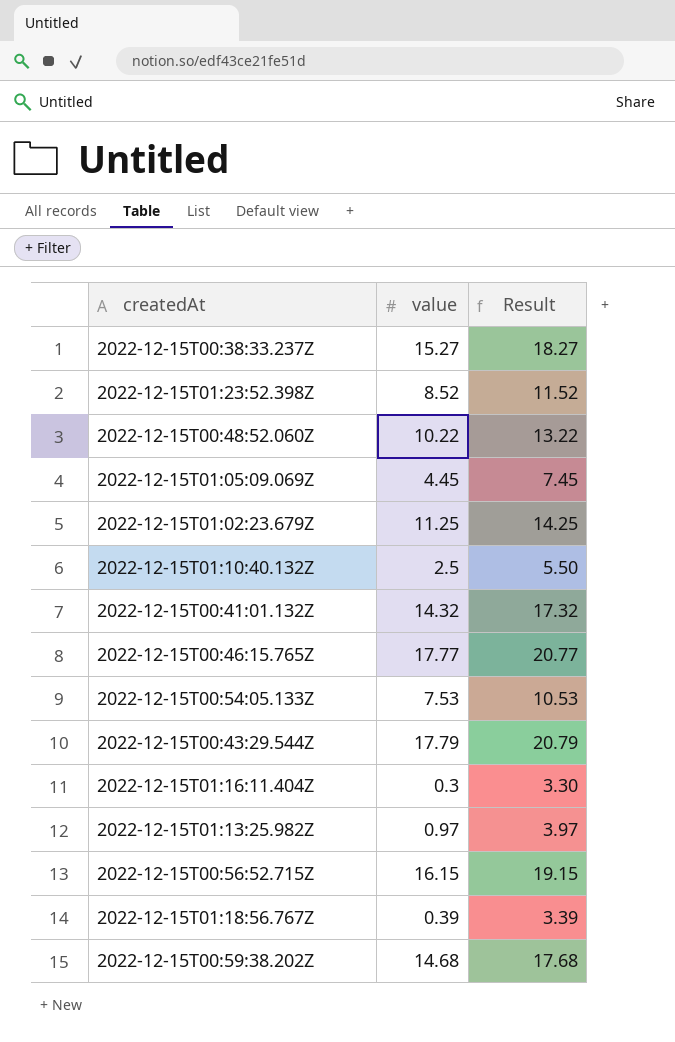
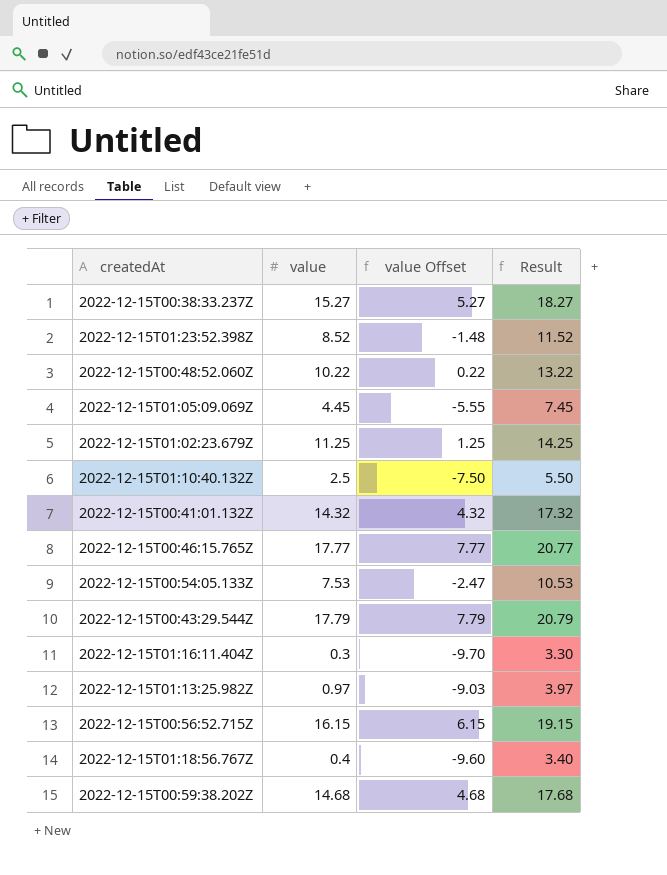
column value Offset | formula: none -> [value] - 10
2022-12-15T01:18:56.767Z | value: 0.39 -> 0.4
2022-12-15T01:18:56.767Z | Result: 3.39 -> 3.40

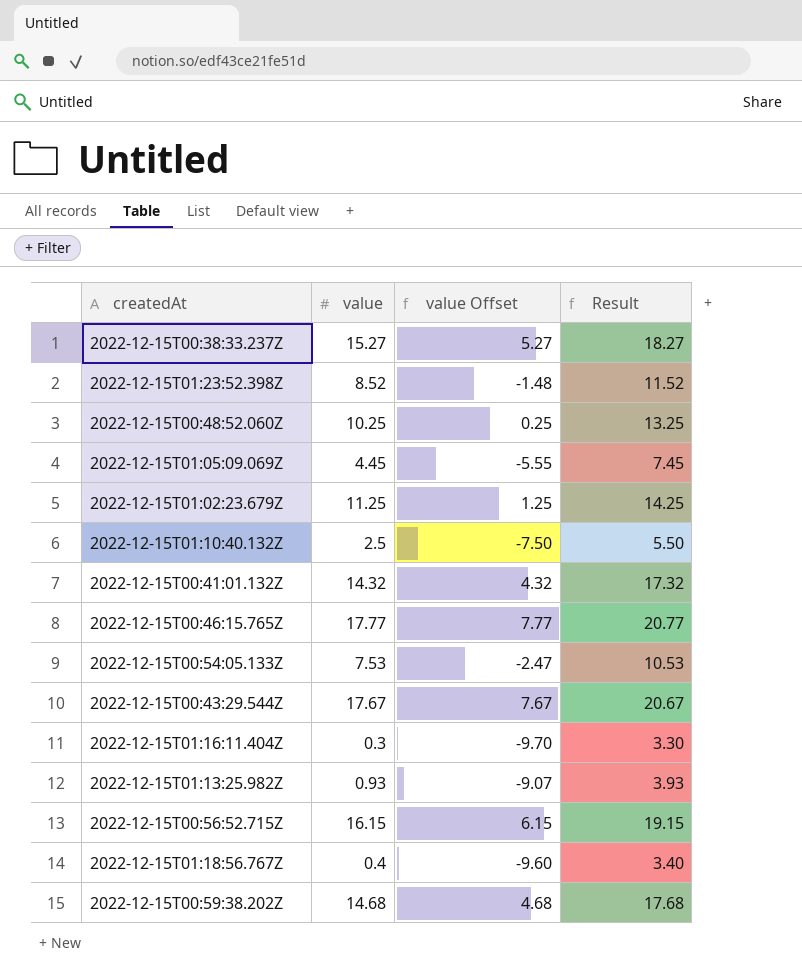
2022-12-15T00:48:52.060Z | value: 10.22 -> 10.25
2022-12-15T00:48:52.060Z | value Offset: 0.22 -> 0.25
2022-12-15T00:48:52.060Z | Result: 13.22 -> 13.25
2022-12-15T00:43:29.544Z | value: 17.79 -> 17.67
2022-12-15T00:43:29.544Z | value Offset: 7.79 -> 7.67
2022-12-15T00:43:29.544Z | Result: 20.79 -> 20.67
2022-12-15T01:13:25.982Z | value: 0.97 -> 0.93
2022-12-15T01:13:25.982Z | value Offset: -9.03 -> -9.07
2022-12-15T01:13:25.982Z | Result: 3.97 -> 3.93

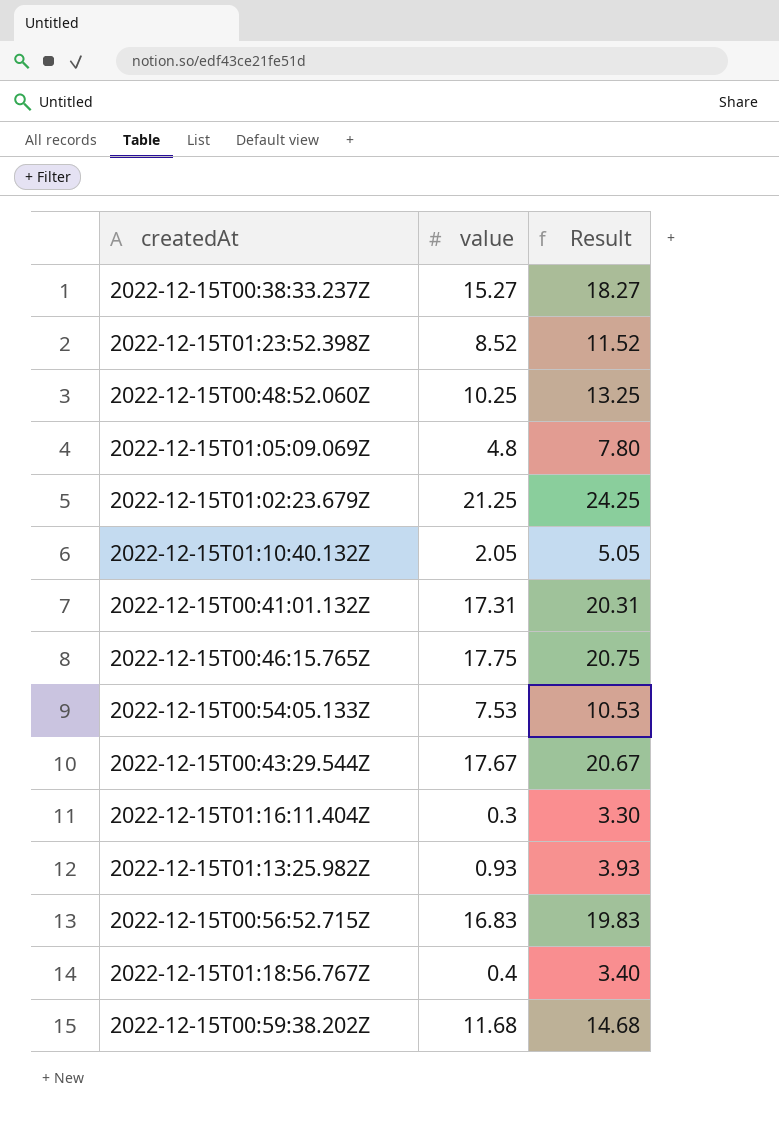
column value Offset | formula: [value] - 10 -> none
2022-12-15T01:05:09.069Z | value: 4.45 -> 4.8
2022-12-15T01:05:09.069Z | Result: 7.45 -> 7.80
2022-12-15T01:02:23.679Z | value: 11.25 -> 21.25
2022-12-15T01:02:23.679Z | Result: 14.25 -> 24.25
2022-12-15T01:10:40.132Z | value: 2.5 -> 2.05
2022-12-15T01:10:40.132Z | Result: 5.50 -> 5.05
2022-12-15T00:41:01.132Z | value: 14.32 -> 17.31
2022-12-15T00:41:01.132Z | Result: 17.32 -> 20.31
2022-12-15T00:46:15.765Z | value: 17.77 -> 17.75
2022-12-15T00:46:15.765Z | Result: 20.77 -> 20.75
2022-12-15T00:56:52.715Z | value: 16.15 -> 16.83
2022-12-15T00:56:52.715Z | Result: 19.15 -> 19.83
2022-12-15T00:59:38.202Z | value: 14.68 -> 11.68
2022-12-15T00:59:38.202Z | Result: 17.68 -> 14.68

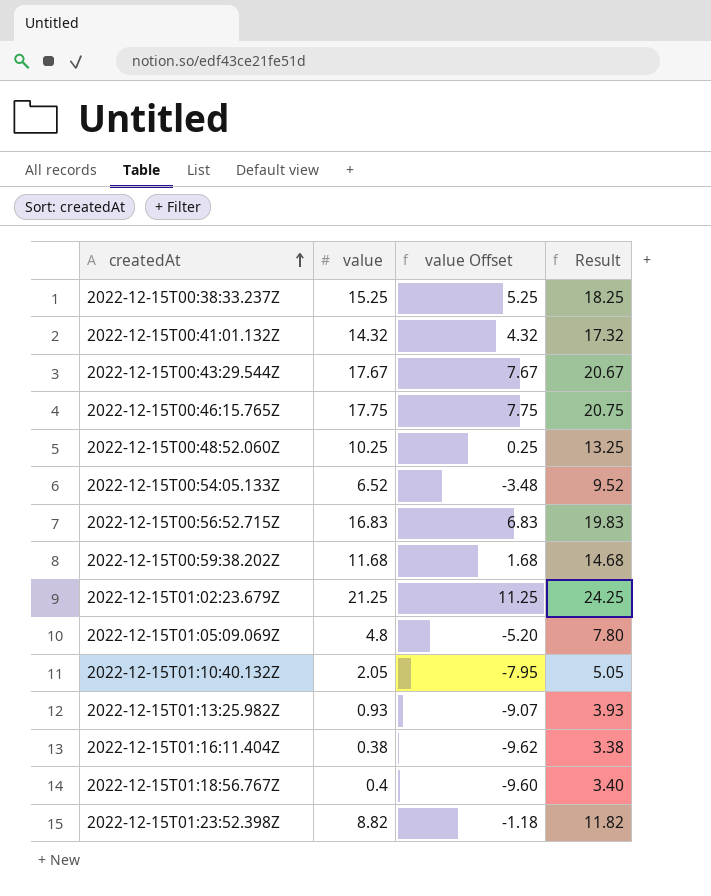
row order: none -> createdAt ascending
column value Offset | formula: none -> [value] - 10
2022-12-15T00:38:33.237Z | value: 15.27 -> 15.25
2022-12-15T00:38:33.237Z | Result: 18.27 -> 18.25
2022-12-15T00:41:01.132Z | value: 17.31 -> 14.32
2022-12-15T00:41:01.132Z | Result: 20.31 -> 17.32
2022-12-15T00:54:05.133Z | value: 7.53 -> 6.52
2022-12-15T00:54:05.133Z | Result: 10.53 -> 9.52
2022-12-15T01:16:11.404Z | value: 0.3 -> 0.38
2022-12-15T01:16:11.404Z | Result: 3.30 -> 3.38
2022-12-15T01:23:52.398Z | value: 8.52 -> 8.82
2022-12-15T01:23:52.398Z | Result: 11.52 -> 11.82

